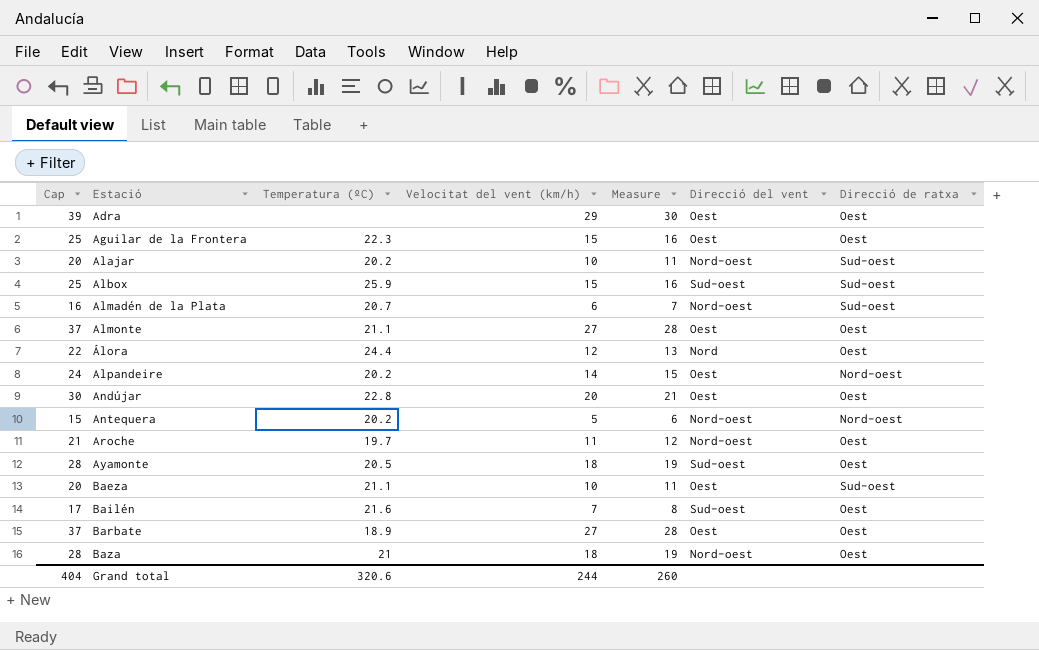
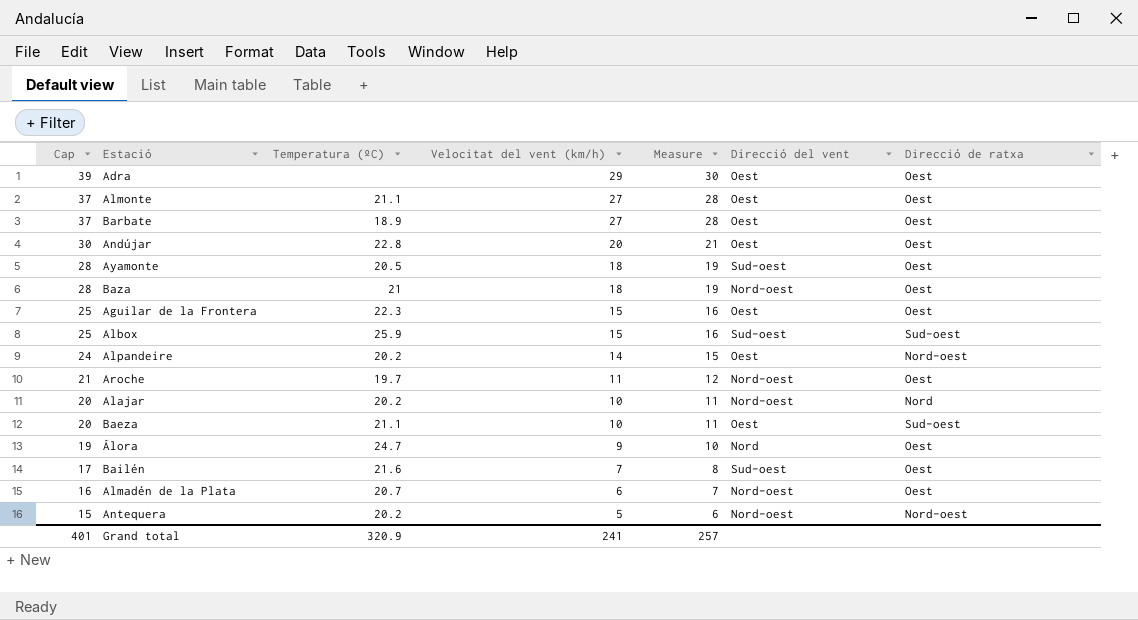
row order: Estació ascending -> Cap descending
Alajar | Direcció de ratxa: Sud-oest -> Nord
Álora | Cap: 22 -> 19
Álora | Temperatura (ºC): 24.4 -> 24.7
Álora | Velocitat del vent (km/h): 12 -> 9
Álora | Measure: 13 -> 10
Almadén de la Plata | Direcció de ratxa: Sud-oest -> Oest
Grand total | Cap: 404 -> 401
Grand total | Temperatura (ºC): 320.6 -> 320.9
Grand total | Velocitat del vent (km/h): 244 -> 241
Grand total | Measure: 260 -> 257

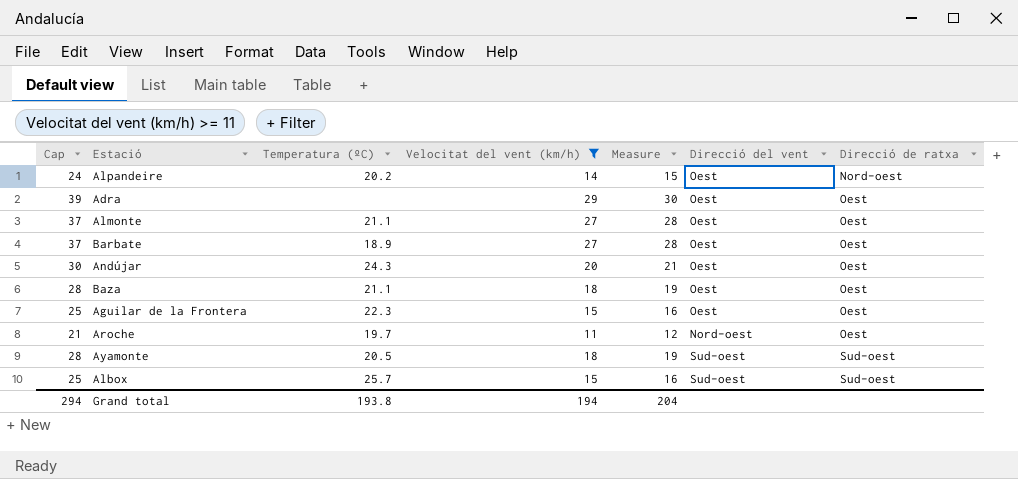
filter: none -> Velocitat del vent (km/h) >= 11
row order: Cap descending -> Direcció de ratxa ascending
Andújar | Temperatura (ºC): 22.8 -> 24.3
Baza | Temperatura (ºC): 21 -> 21.1
Baza | Direcció del vent: Nord-oest -> Oest
Ayamonte | Direcció de ratxa: Oest -> Sud-oest
Albox | Temperatura (ºC): 25.9 -> 25.7
Grand total | Cap: 401 -> 294
Grand total | Temperatura (ºC): 320.9 -> 193.8
Grand total | Velocitat del vent (km/h): 241 -> 194
Grand total | Measure: 257 -> 204

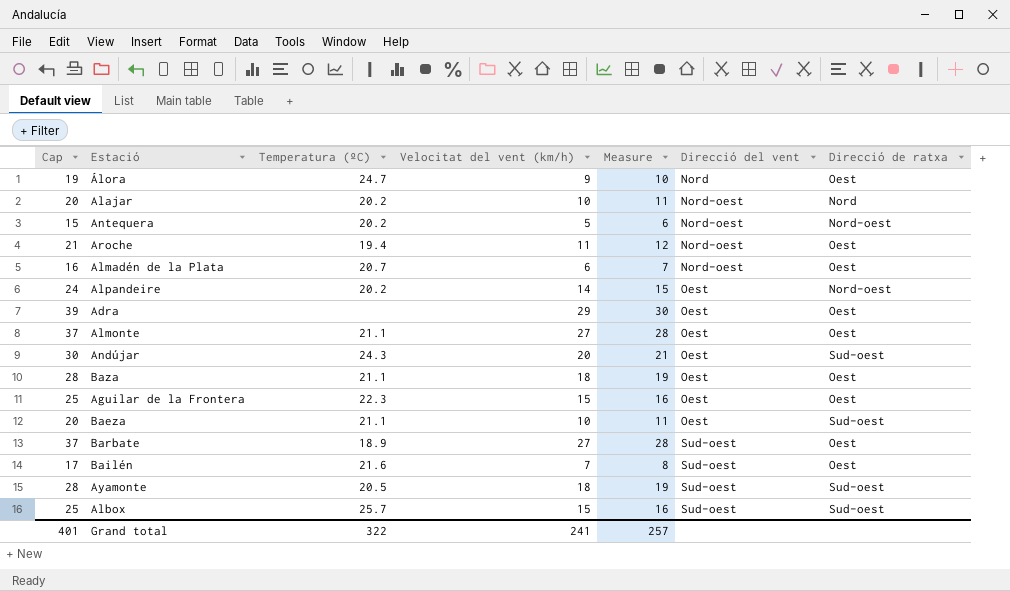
filter: Velocitat del vent (km/h) >= 11 -> none
row order: Direcció de ratxa ascending -> Direcció del vent ascending
Aroche | Temperatura (ºC): 19.7 -> 19.4
Andújar | Direcció de ratxa: Oest -> Sud-oest
Barbate | Direcció del vent: Oest -> Sud-oest
Grand total | Cap: 294 -> 401
Grand total | Temperatura (ºC): 193.8 -> 322
Grand total | Velocitat del vent (km/h): 194 -> 241
Grand total | Measure: 204 -> 257

